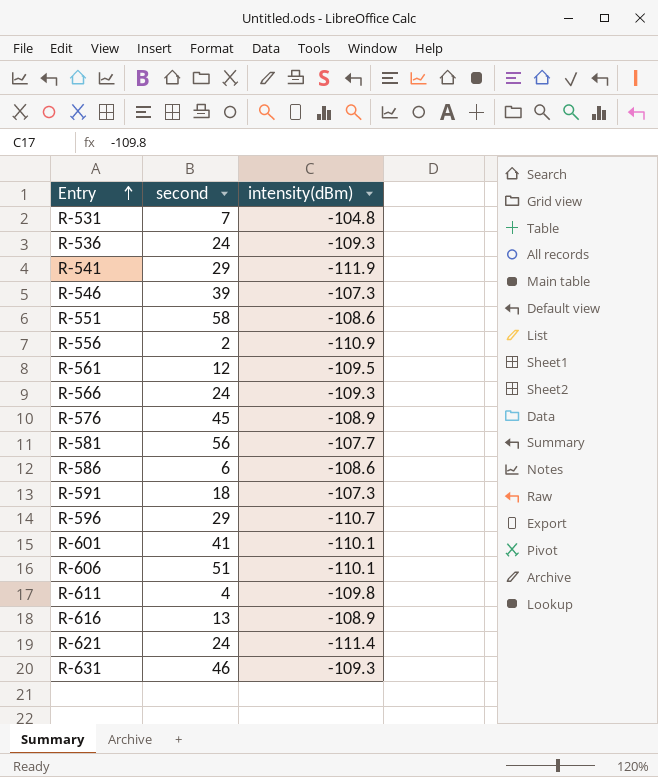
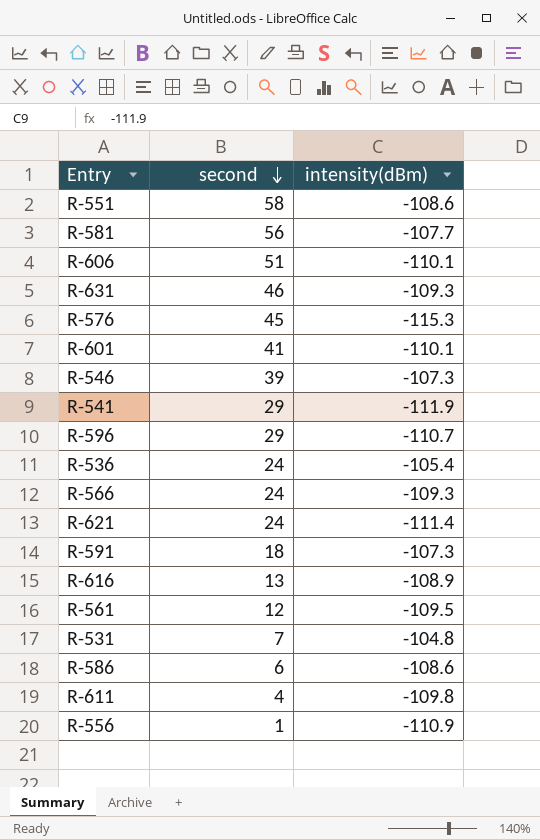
row order: Entry ascending -> second descending
R-576 | intensity(dBm): -108.9 -> -115.3
R-536 | intensity(dBm): -109.3 -> -105.4
R-556 | second: 2 -> 1

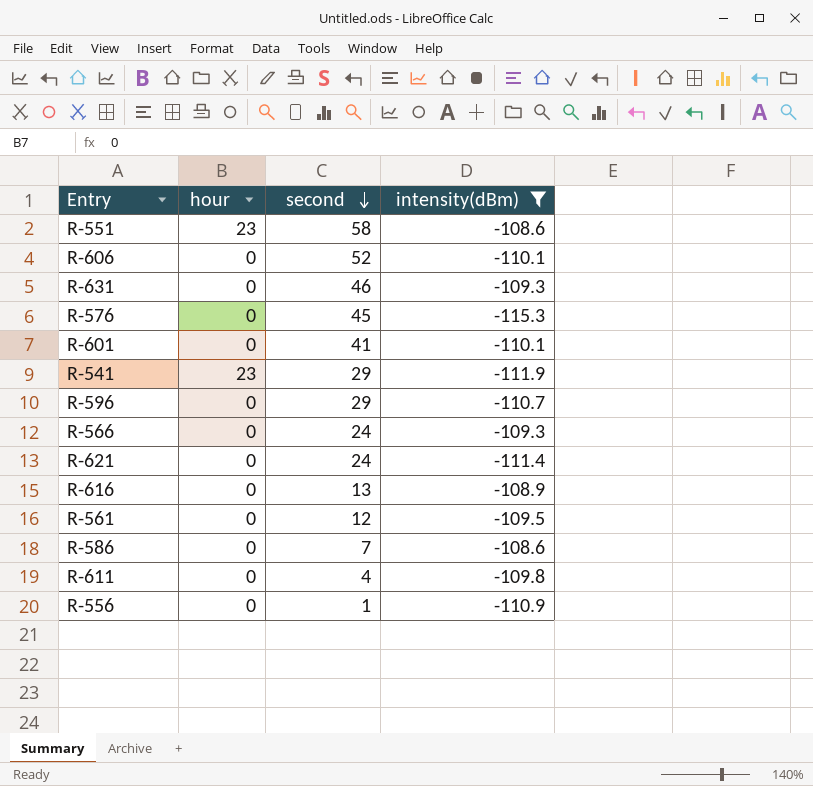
filter: none -> intensity(dBm) <= -108.6
column hour | position: none -> 2
R-606 | second: 51 -> 52
R-586 | second: 6 -> 7

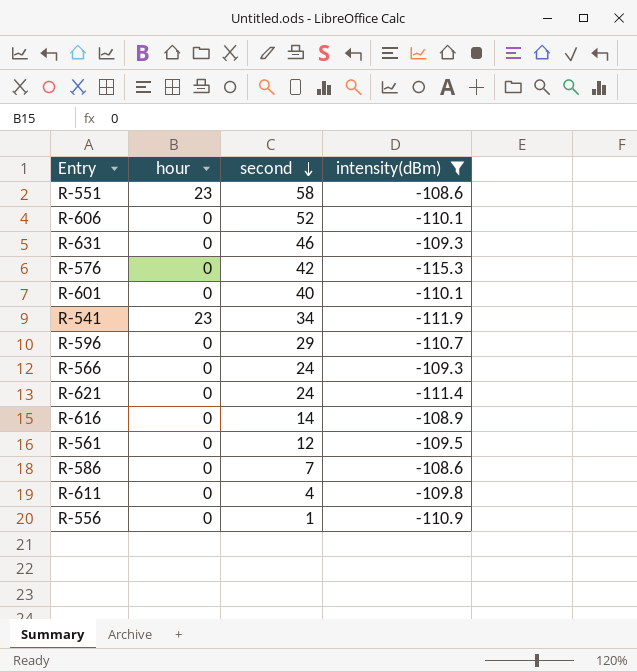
R-576 | second: 45 -> 42
R-601 | second: 41 -> 40
R-541 | second: 29 -> 34
R-616 | second: 13 -> 14

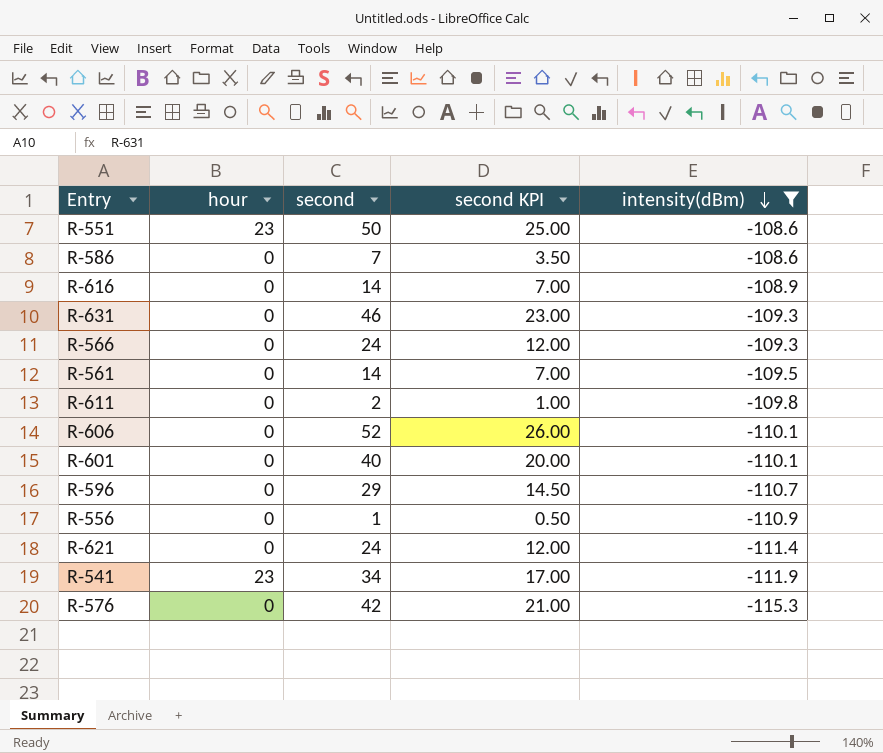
row order: second descending -> intensity(dBm) descending
column second KPI | formula: none -> [second] * 0.5
R-551 | second: 58 -> 50
R-561 | second: 12 -> 14
R-611 | second: 4 -> 2

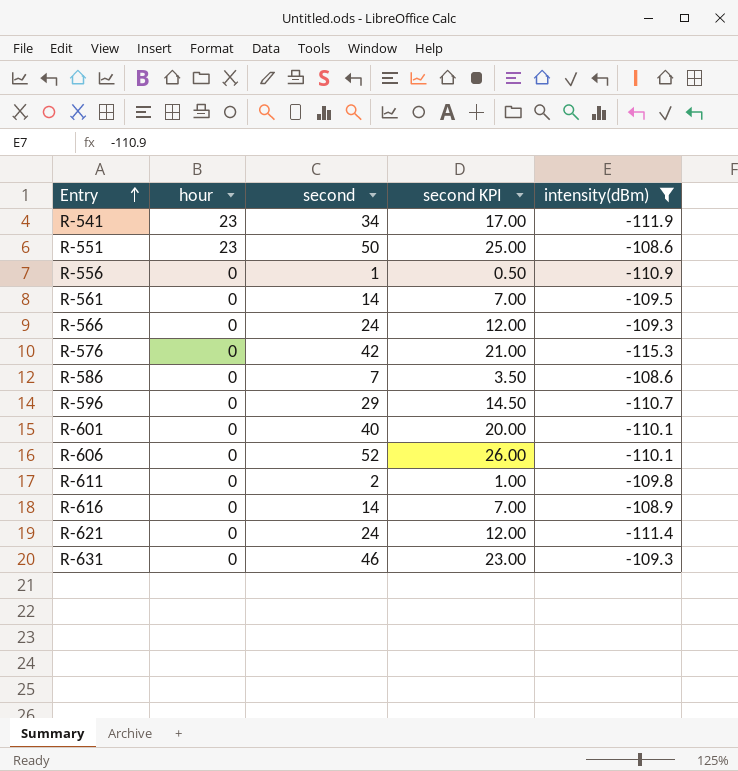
row order: intensity(dBm) descending -> Entry ascending

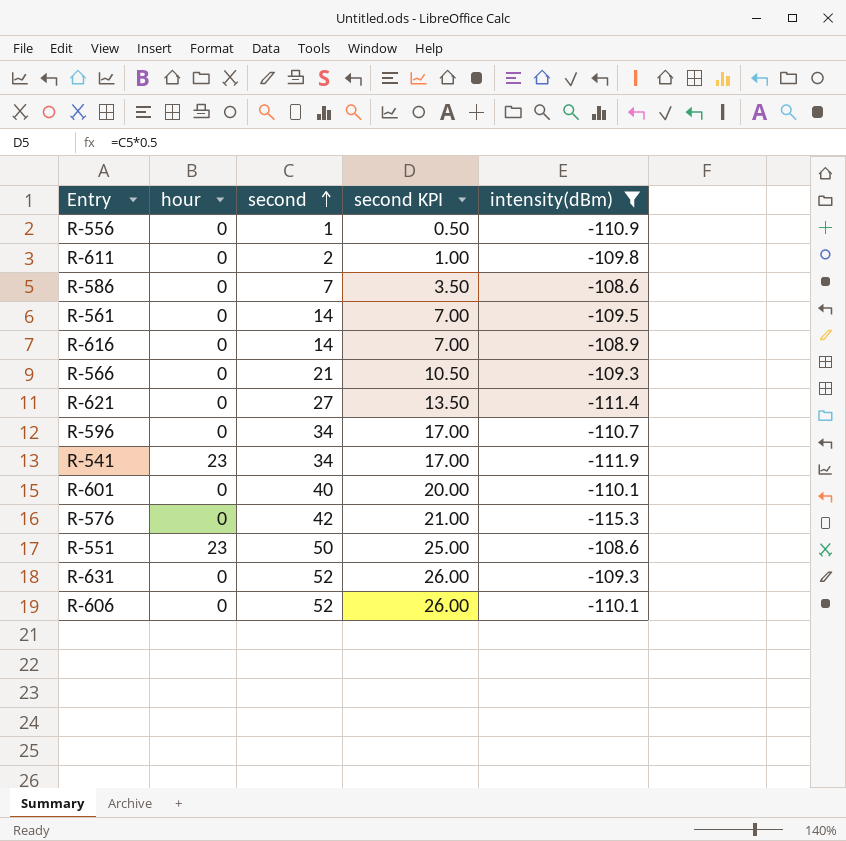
row order: Entry ascending -> second ascending
R-566 | second: 24 -> 21
R-566 | second KPI: 12.00 -> 10.50
R-621 | second: 24 -> 27
R-621 | second KPI: 12.00 -> 13.50
R-596 | second: 29 -> 34
R-596 | second KPI: 14.50 -> 17.00
R-631 | second: 46 -> 52
R-631 | second KPI: 23.00 -> 26.00

